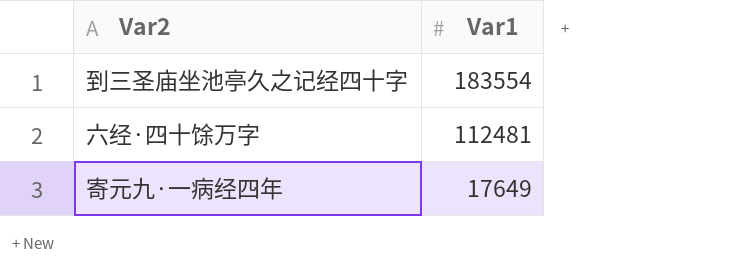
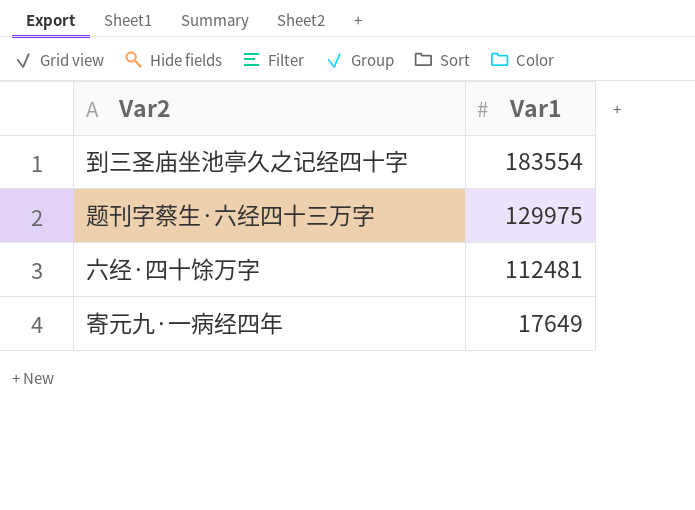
row 题刊字蔡生·六经四十三万字: none -> 129975

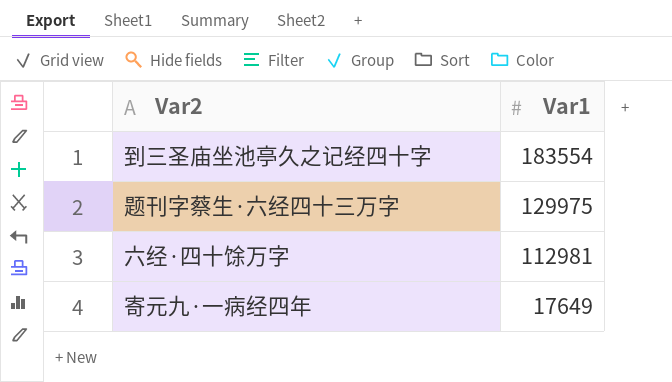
六经·四十馀万字 | Var1: 112481 -> 112981

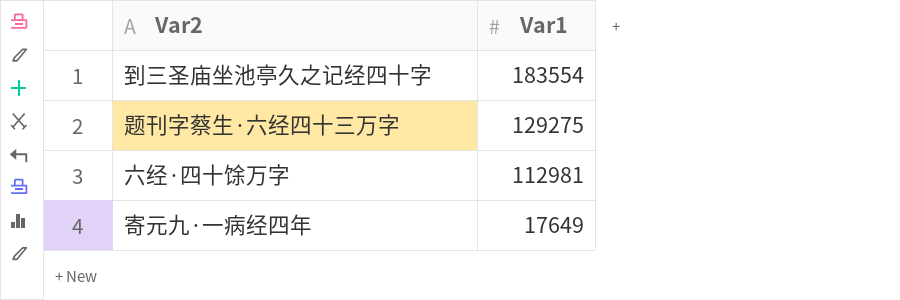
题刊字蔡生·六经四十三万字 | Var1: 129975 -> 129275

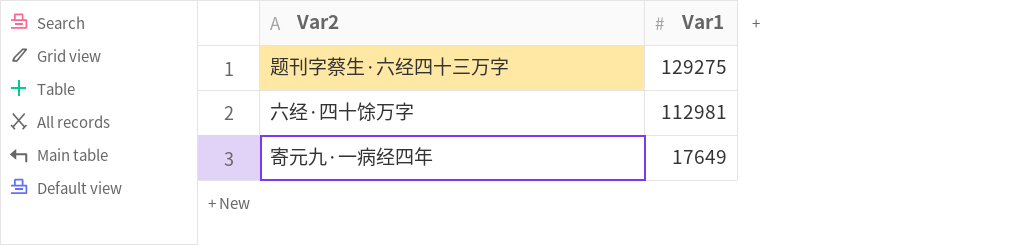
row 到三圣庙坐池亭久之记经四十字: 183554 -> none

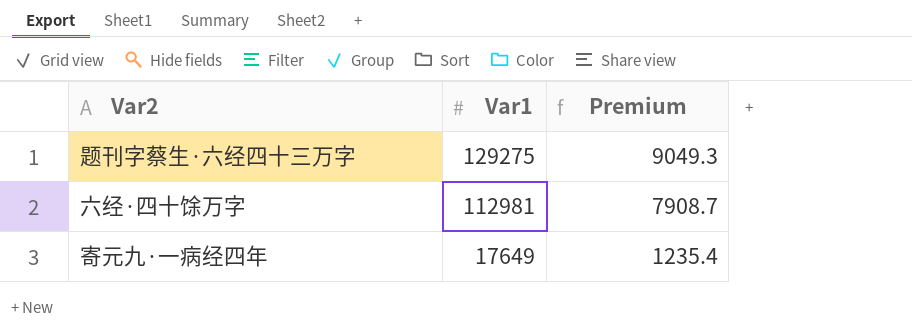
column Premium | formula: none -> [Var1] * 0.07

